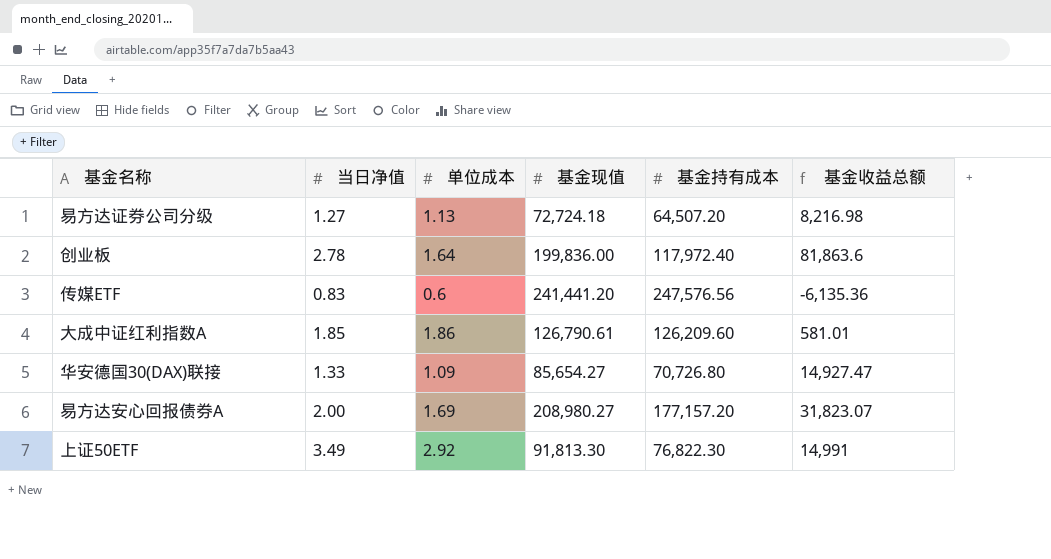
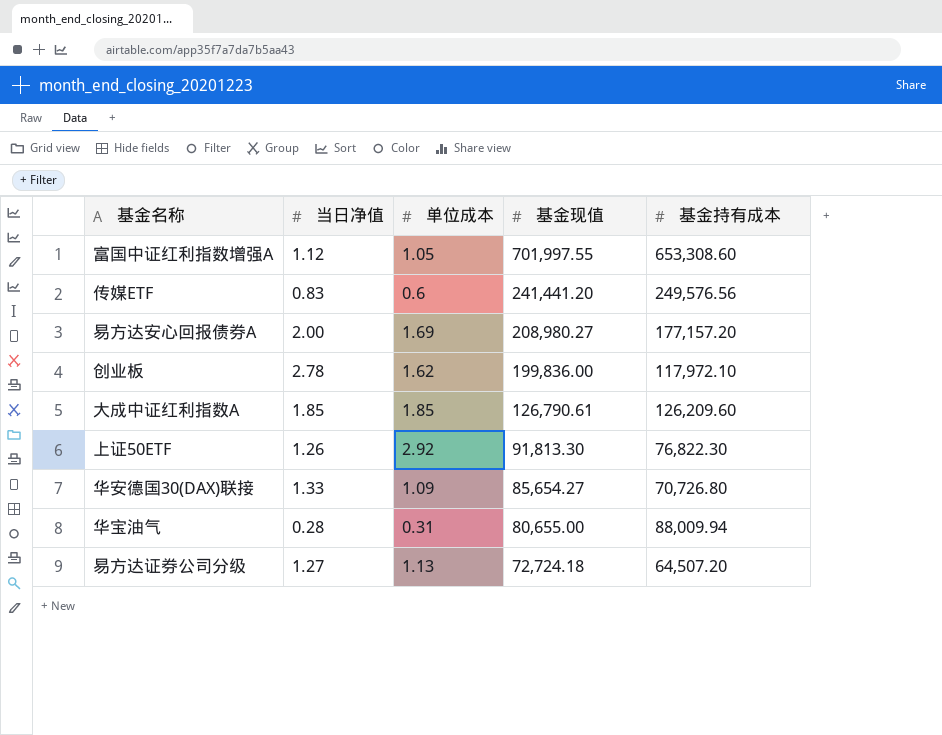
row order: none -> 基金现值 descending
column 基金收益总额 | formula: [基金现值] - [基金持有成本] -> none
row 富国中证红利指数增强A: none -> 1.12 | 1.05 | 701,997.55 | 653,308.60
传媒ETF | 基金持有成本: 247,576.56 -> 249,576.56
创业板 | 单位成本: 1.64 -> 1.62
创业板 | 基金持有成本: 117,972.40 -> 117,972.10
大成中证红利指数A | 单位成本: 1.86 -> 1.85
上证50ETF | 当日净值: 3.49 -> 1.26
row 华宝油气: none -> 0.28 | 0.31 | 80,655.00 | 88,009.94

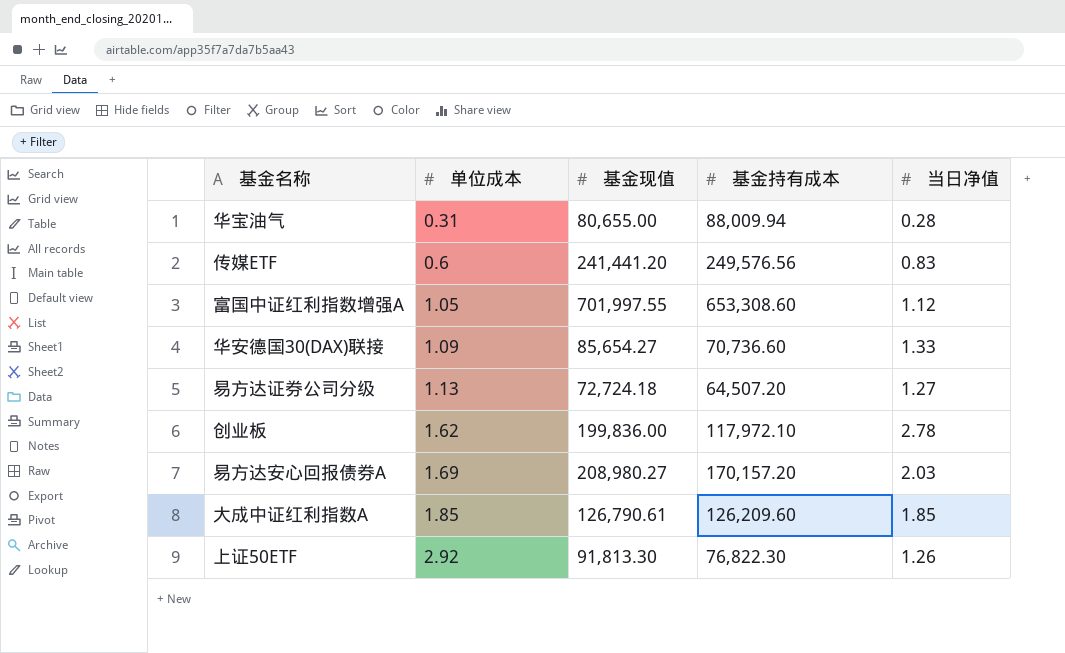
row order: 基金现值 descending -> 单位成本 ascending
column 当日净值 | position: 2 -> 5
华安德国30(DAX)联接 | 基金持有成本: 70,726.80 -> 70,736.60
易方达安心回报债券A | 基金持有成本: 177,157.20 -> 170,157.20
易方达安心回报债券A | 当日净值: 2.00 -> 2.03

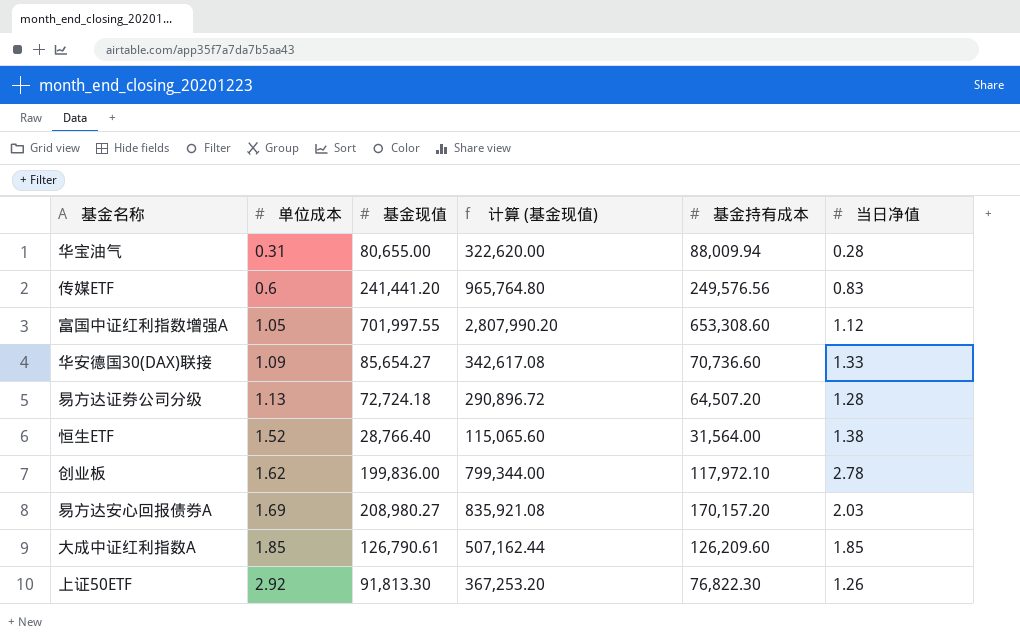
column 计算 (基金现值) | formula: none -> [基金现值] * 4
易方达证券公司分级 | 当日净值: 1.27 -> 1.28
row 恒生ETF: none -> 1.52 | 28,766.40 | 115,065.60 | 31,564.00 | 1.38

